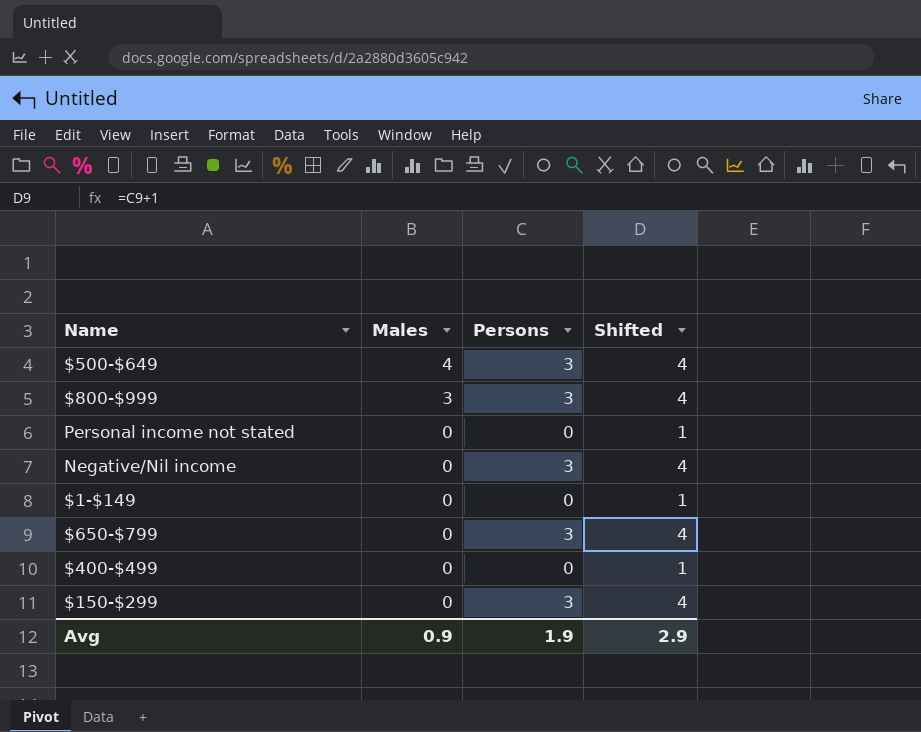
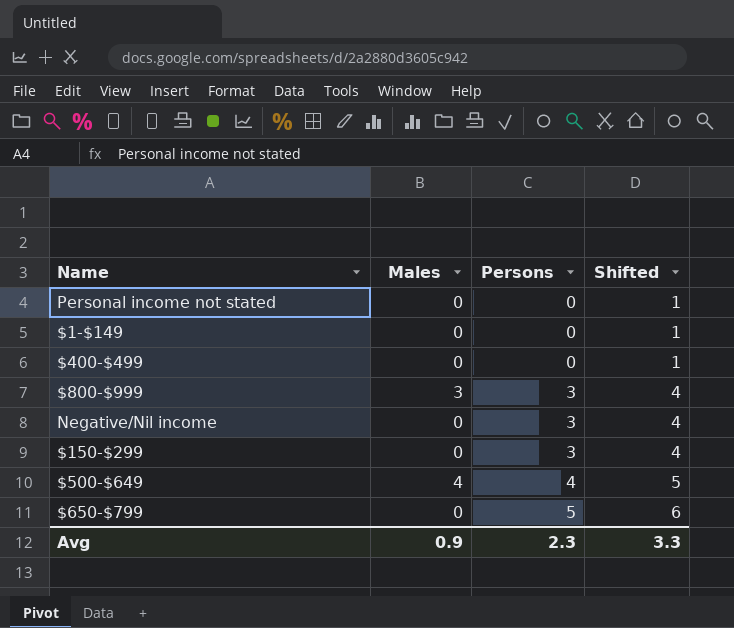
row order: Males descending -> Persons ascending
$500-$649 | Persons: 3 -> 4
$500-$649 | Shifted: 4 -> 5
$650-$799 | Persons: 3 -> 5
$650-$799 | Shifted: 4 -> 6
Avg | Persons: 1.9 -> 2.3
Avg | Shifted: 2.9 -> 3.3

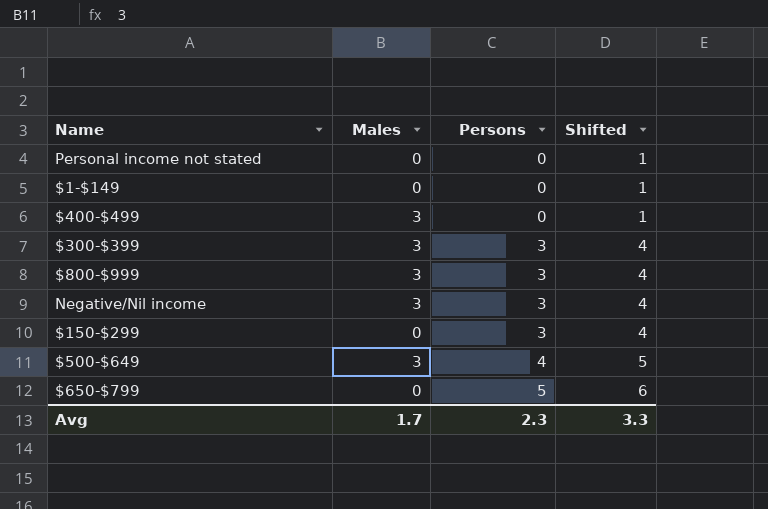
$400-$499 | Males: 0 -> 3
row $300-$399: none -> 3 | 3 | 4
Negative/Nil income | Males: 0 -> 3
$500-$649 | Males: 4 -> 3
Avg | Males: 0.9 -> 1.7

